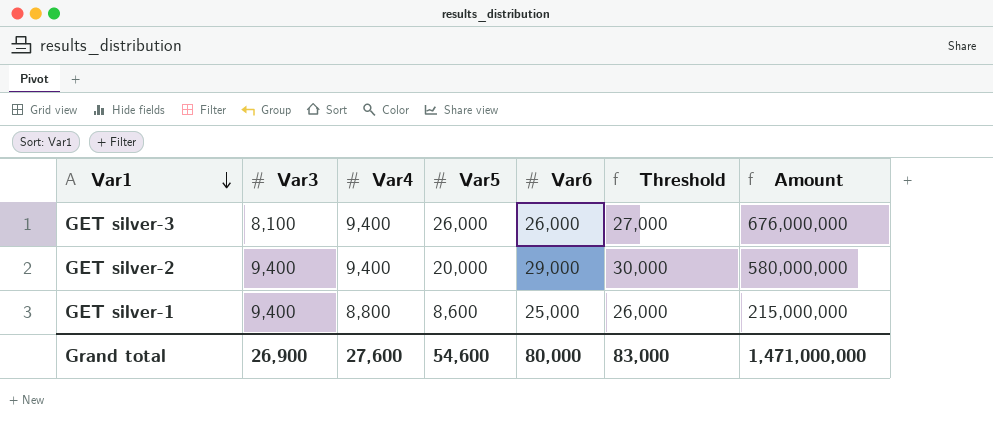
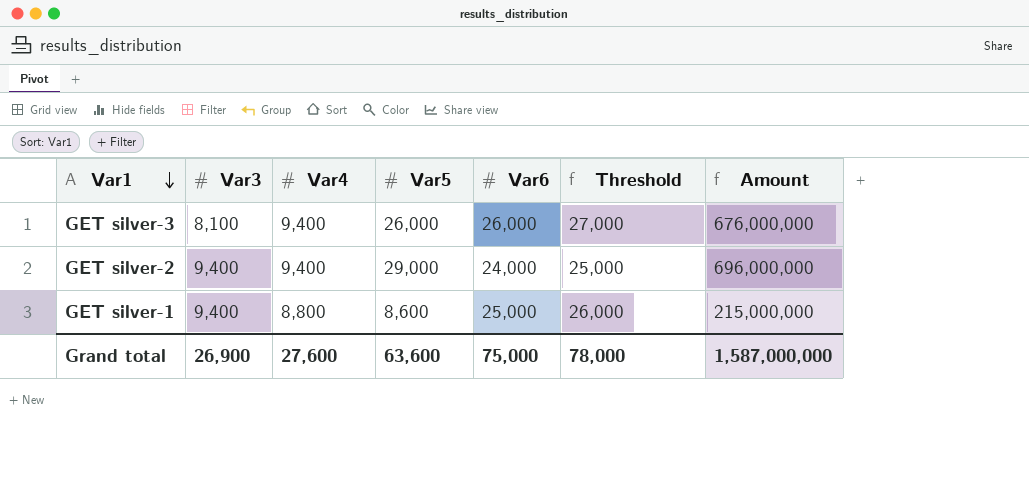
GET silver-2 | Var5: 20,000 -> 29,000
GET silver-2 | Var6: 29,000 -> 24,000
GET silver-2 | Threshold: 30,000 -> 25,000
GET silver-2 | Amount: 580,000,000 -> 696,000,000
Grand total | Var5: 54,600 -> 63,600
Grand total | Var6: 80,000 -> 75,000
Grand total | Threshold: 83,000 -> 78,000
Grand total | Amount: 1,471,000,000 -> 1,587,000,000

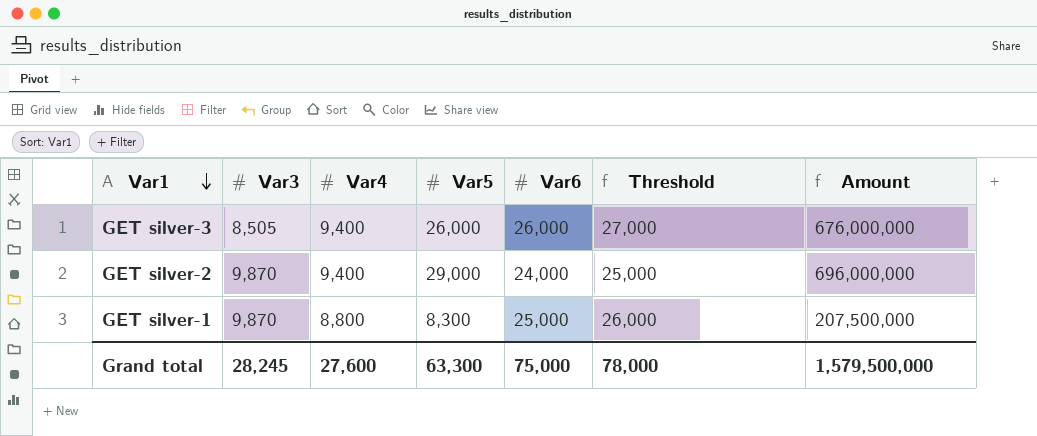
GET silver-3 | Var3: 8,100 -> 8,505
GET silver-2 | Var3: 9,400 -> 9,870
GET silver-1 | Var3: 9,400 -> 9,870
GET silver-1 | Var5: 8,600 -> 8,300
GET silver-1 | Amount: 215,000,000 -> 207,500,000
Grand total | Var3: 26,900 -> 28,245
Grand total | Var5: 63,600 -> 63,300
Grand total | Amount: 1,587,000,000 -> 1,579,500,000

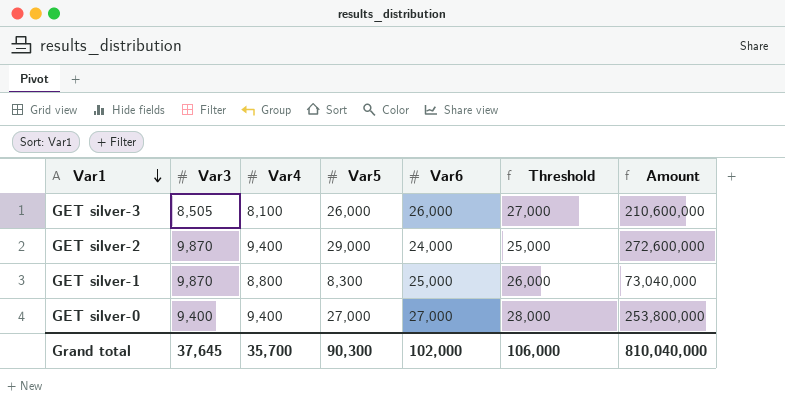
column Amount | formula: [Var5] * [Var6] -> [Var4] * [Var5]
GET silver-3 | Var4: 9,400 -> 8,100
row GET silver-0: none -> 9,400 | 9,400 | 27,000 | 27,000 | 28,000 | 253,800,000
Grand total | Var3: 28,245 -> 37,645
Grand total | Var4: 27,600 -> 35,700
Grand total | Var5: 63,300 -> 90,300
Grand total | Var6: 75,000 -> 102,000
Grand total | Threshold: 78,000 -> 106,000
Grand total | Amount: 1,579,500,000 -> 810,040,000

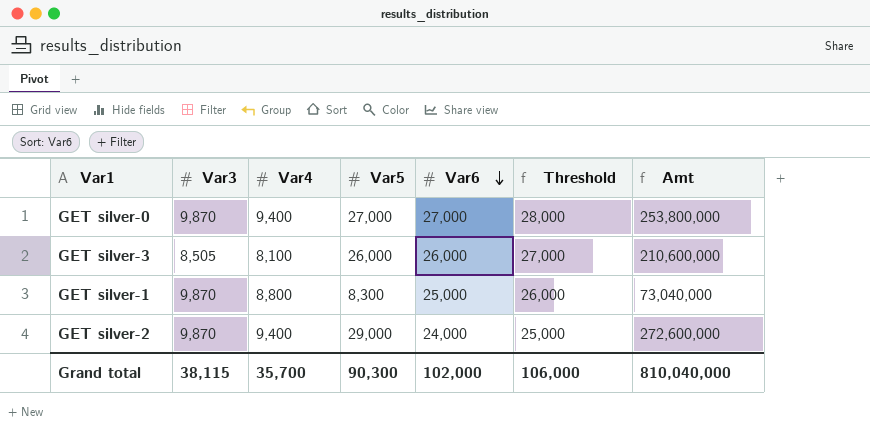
row order: Var1 descending -> Var6 descending
column name: Amount -> Amt
GET silver-0 | Var3: 9,400 -> 9,870
Grand total | Var3: 37,645 -> 38,115

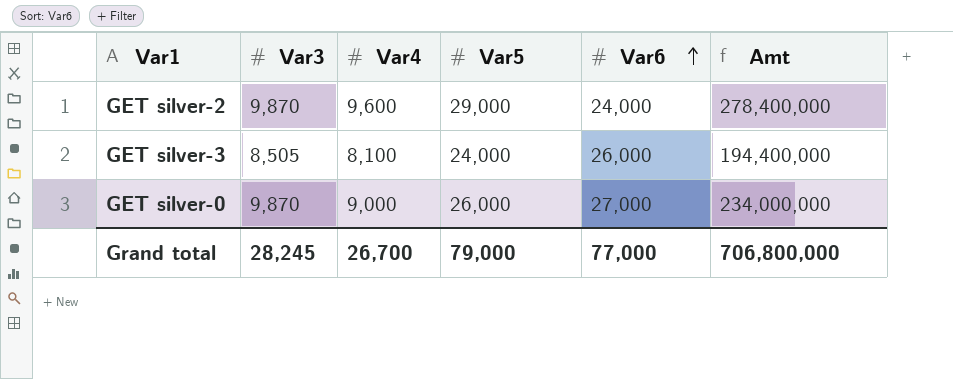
row order: Var6 descending -> Var6 ascending
column Threshold | formula: [Var6] + 1000 -> none
row GET silver-1: 9,870 | 8,800 | 8,300 | 25,000 | 26,000 | 73,040,000 -> none
GET silver-2 | Var4: 9,400 -> 9,600
GET silver-2 | Amt: 272,600,000 -> 278,400,000
GET silver-3 | Var5: 26,000 -> 24,000
GET silver-3 | Amt: 210,600,000 -> 194,400,000
GET silver-0 | Var4: 9,400 -> 9,000
GET silver-0 | Var5: 27,000 -> 26,000
GET silver-0 | Amt: 253,800,000 -> 234,000,000
Grand total | Var3: 38,115 -> 28,245
Grand total | Var4: 35,700 -> 26,700
Grand total | Var5: 90,300 -> 79,000
Grand total | Var6: 102,000 -> 77,000
Grand total | Amt: 810,040,000 -> 706,800,000

